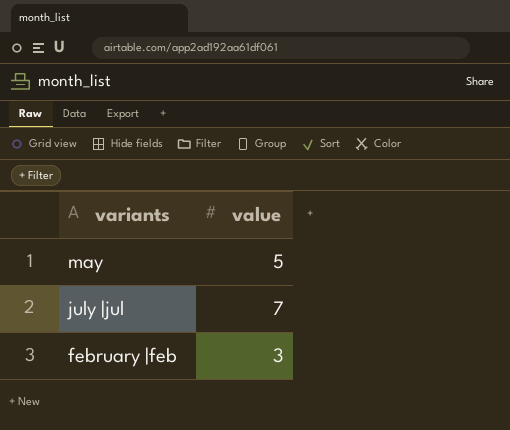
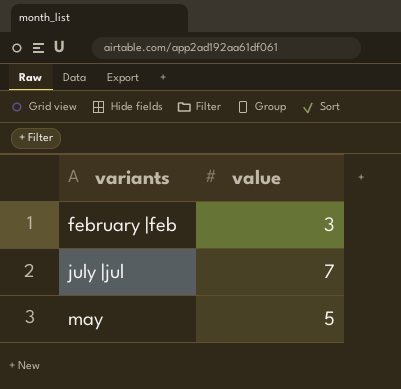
row order: variants descending -> variants ascending

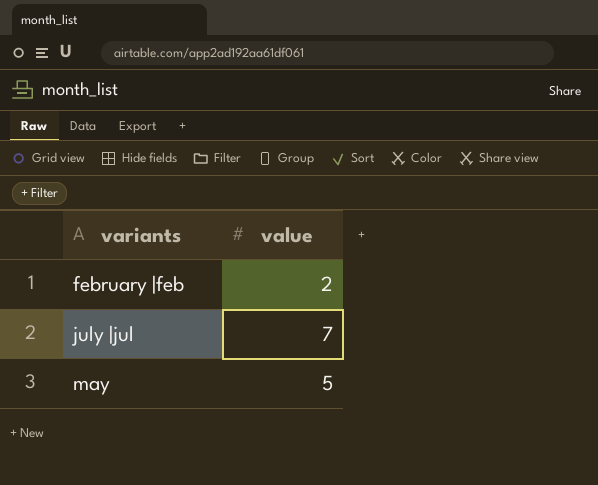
february |feb | value: 3 -> 2

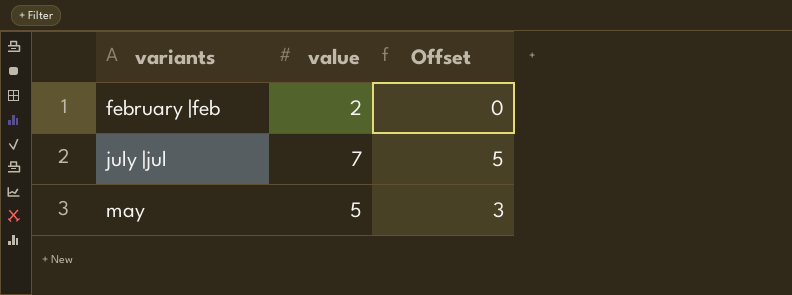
column Offset | formula: none -> [value] - 2

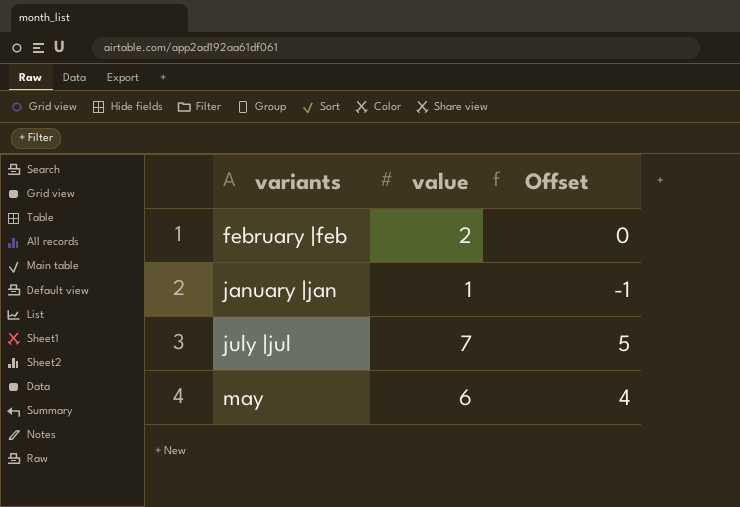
row january |jan: none -> 1 | -1
may | value: 5 -> 6
may | Offset: 3 -> 4

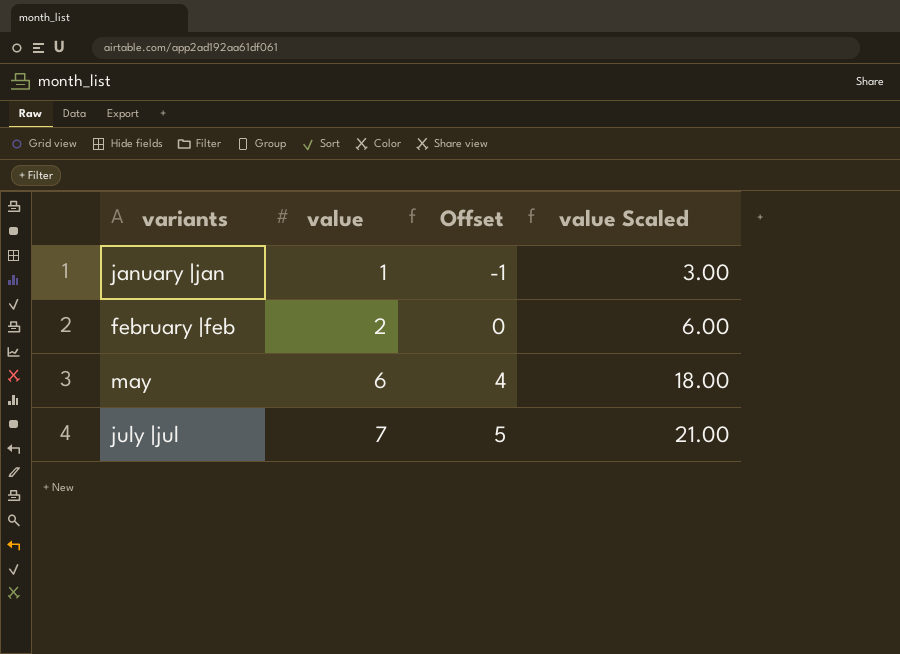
row order: variants ascending -> value ascending
column value Scaled | formula: none -> [value] * 3

